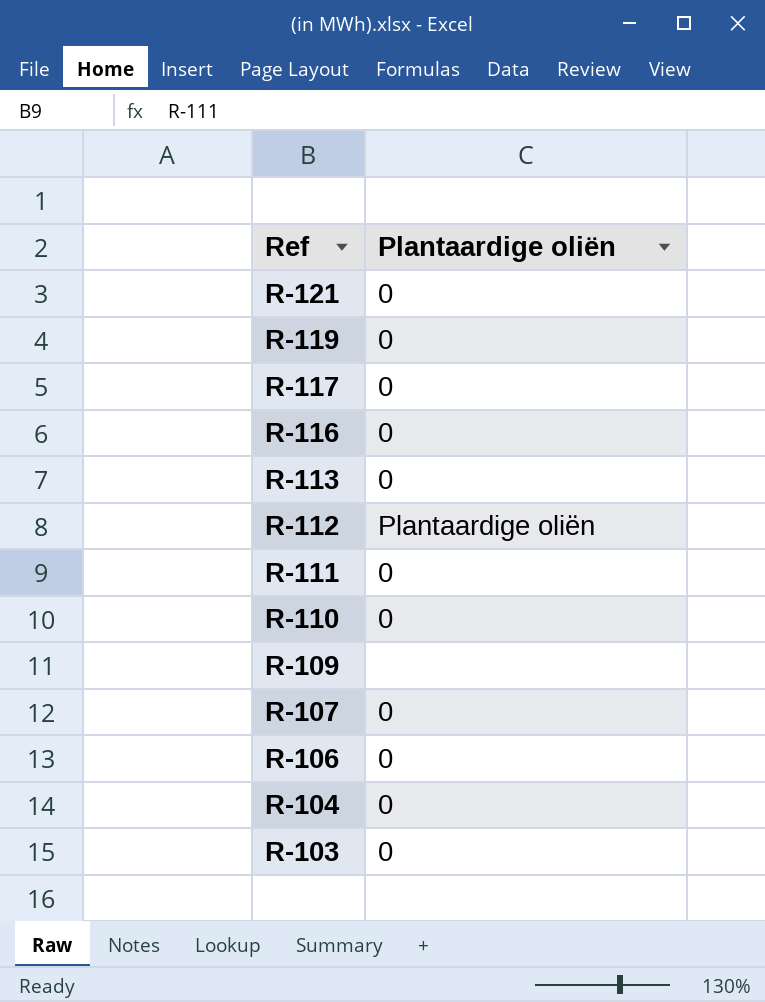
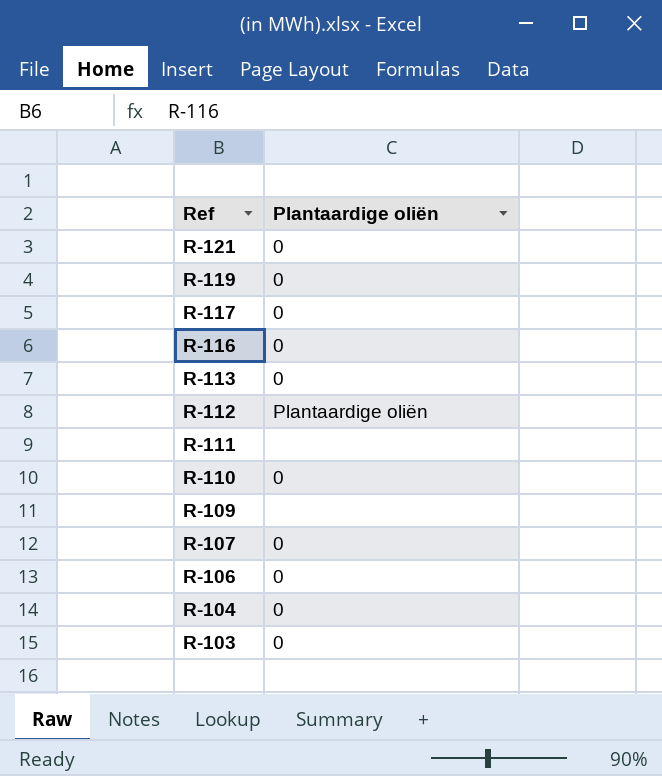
R-111 | Plantaardige oliën: 0 -> none

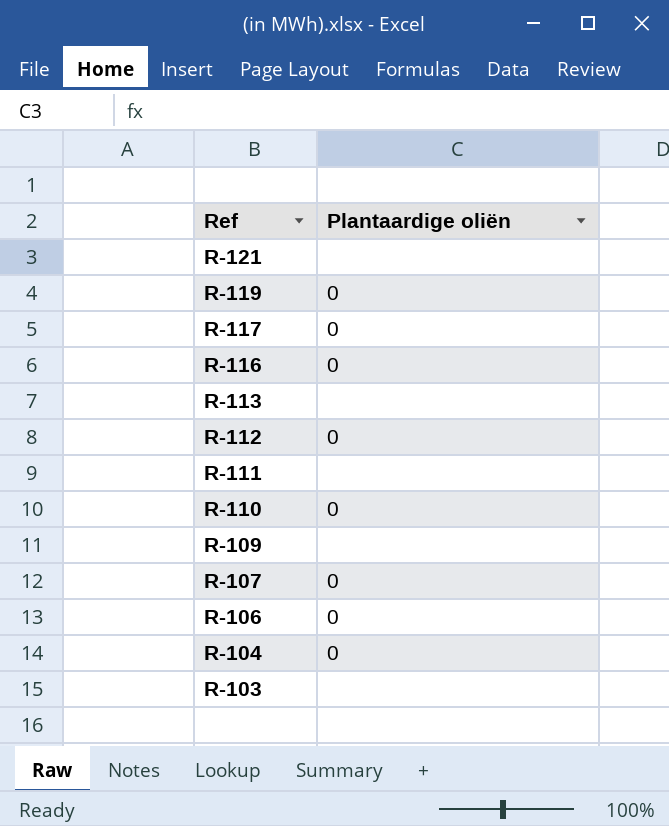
R-121 | Plantaardige oliën: 0 -> none
R-113 | Plantaardige oliën: 0 -> none
R-112 | Plantaardige oliën: Plantaardige oliën -> 0
R-103 | Plantaardige oliën: 0 -> none

